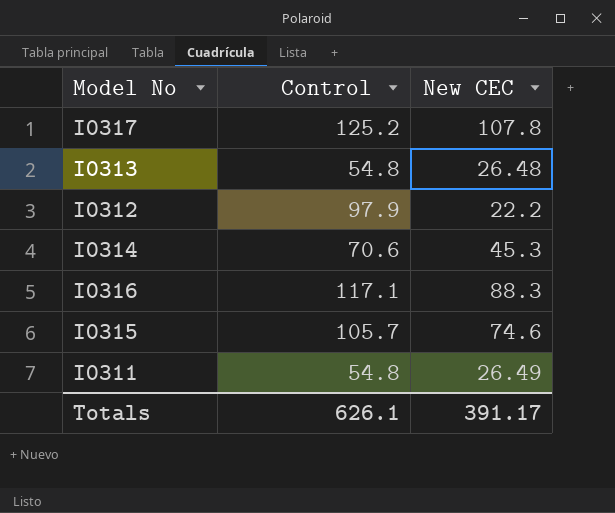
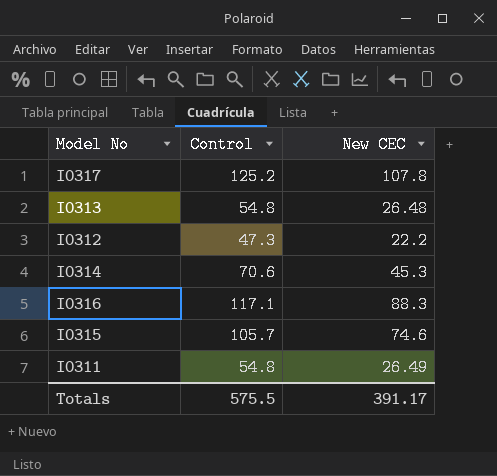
I0312 | Control: 97.9 -> 47.3
Totals | Control: 626.1 -> 575.5

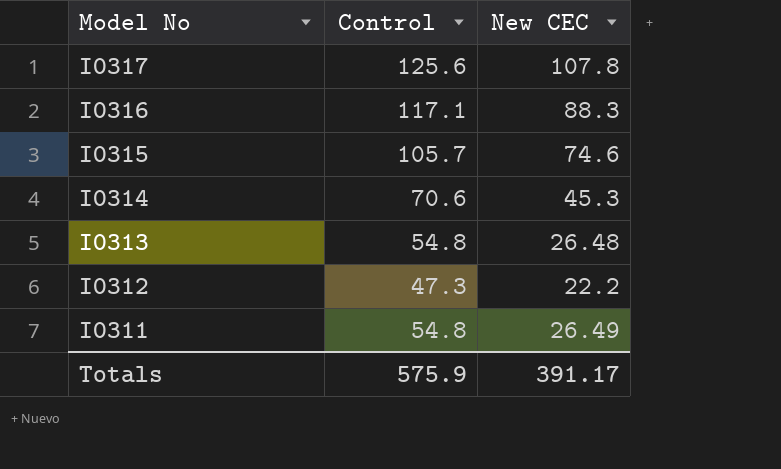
row order: none -> Model No descending
I0317 | Control: 125.2 -> 125.6
Totals | Control: 575.5 -> 575.9

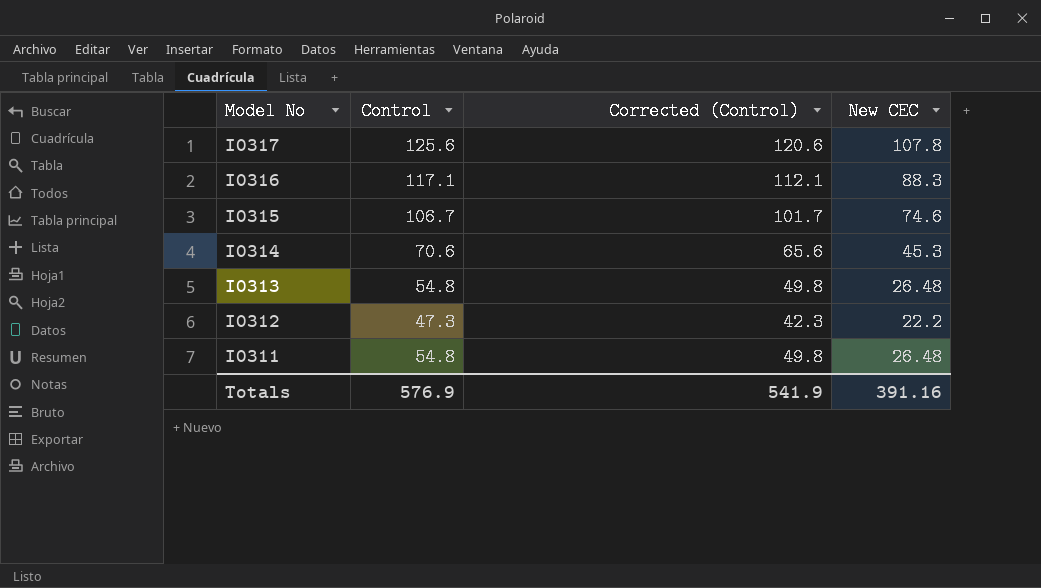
column Corrected (Control) | formula: none -> [Control] - 5
I0315 | Control: 105.7 -> 106.7
I0311 | New CEC: 26.49 -> 26.48
Totals | Control: 575.9 -> 576.9
Totals | New CEC: 391.17 -> 391.16

